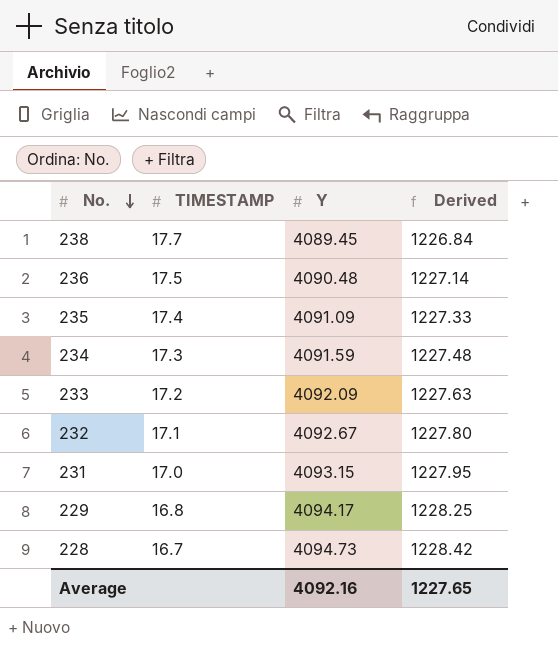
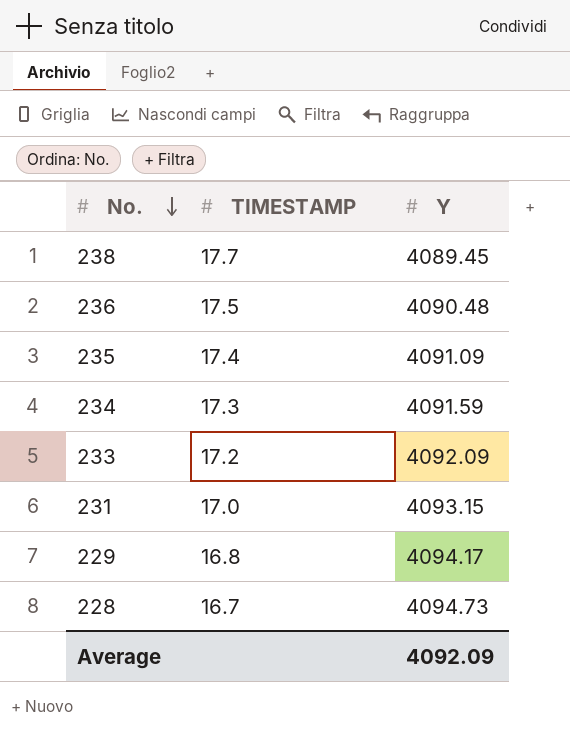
column Derived | formula: [Y] * 0.3 -> none
row 232: 17.1 | 4092.67 | 1227.80 -> none
Average | Y: 4092.16 -> 4092.09

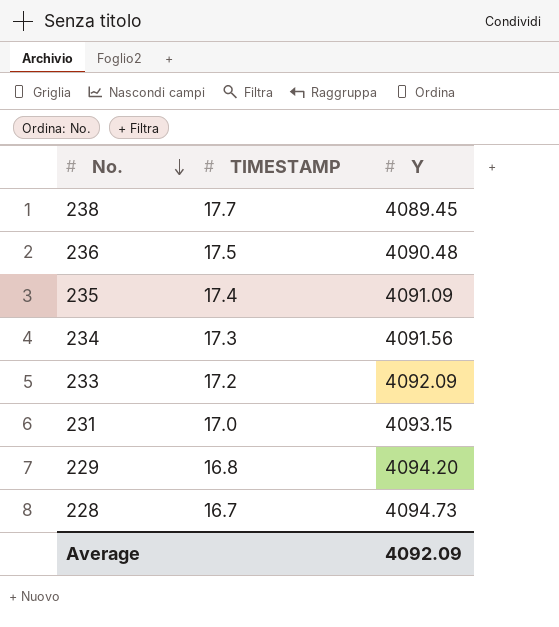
234 | Y: 4091.59 -> 4091.56
229 | Y: 4094.17 -> 4094.20

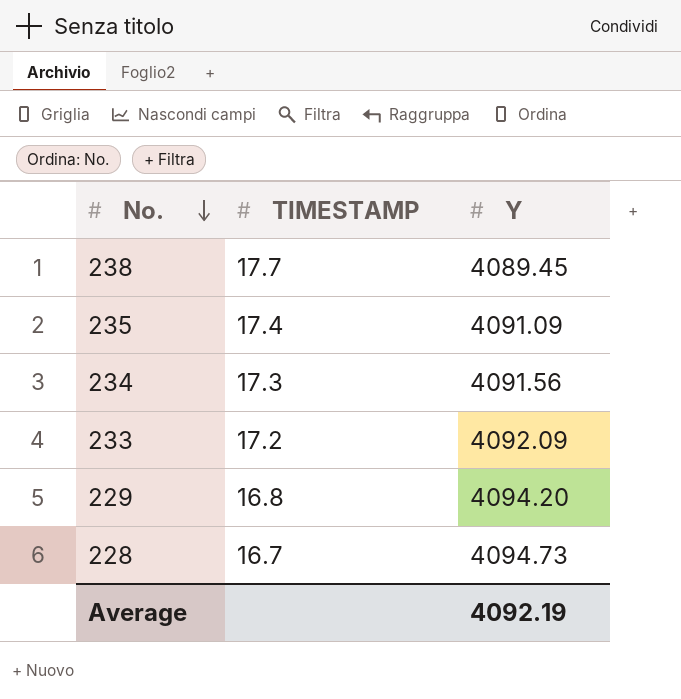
row 236: 17.5 | 4090.48 -> none
row 231: 17.0 | 4093.15 -> none
Average | Y: 4092.09 -> 4092.19

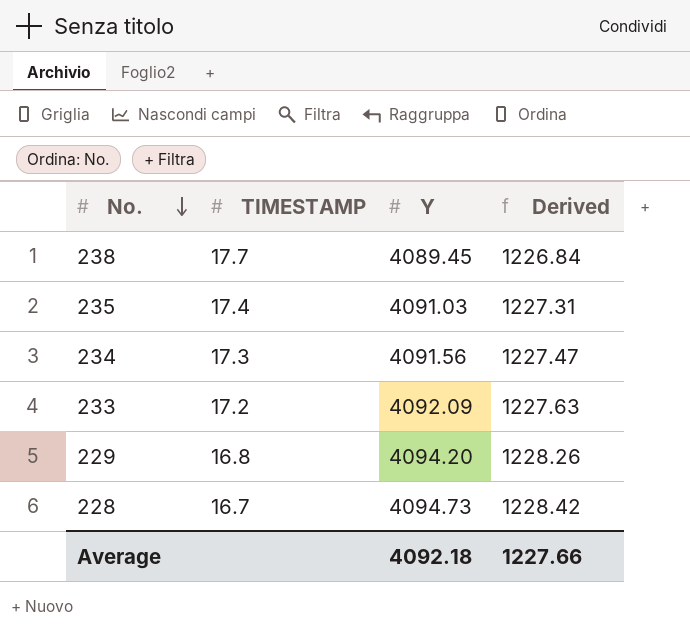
column Derived | formula: none -> [Y] * 0.3
235 | Y: 4091.09 -> 4091.03
Average | Y: 4092.19 -> 4092.18

